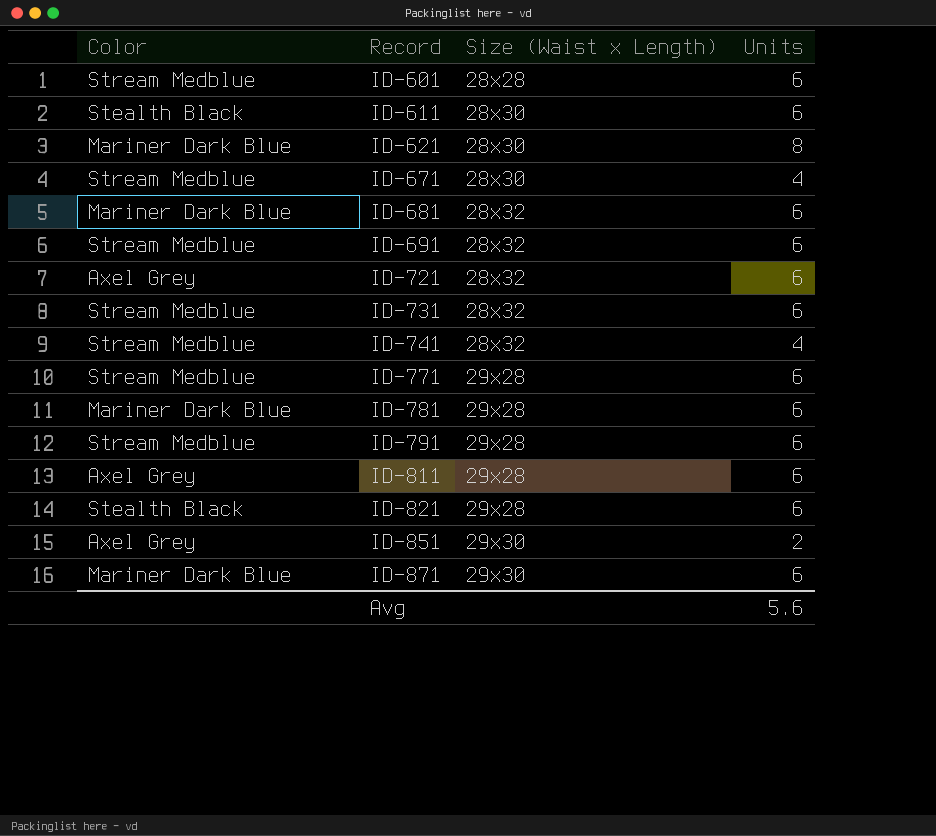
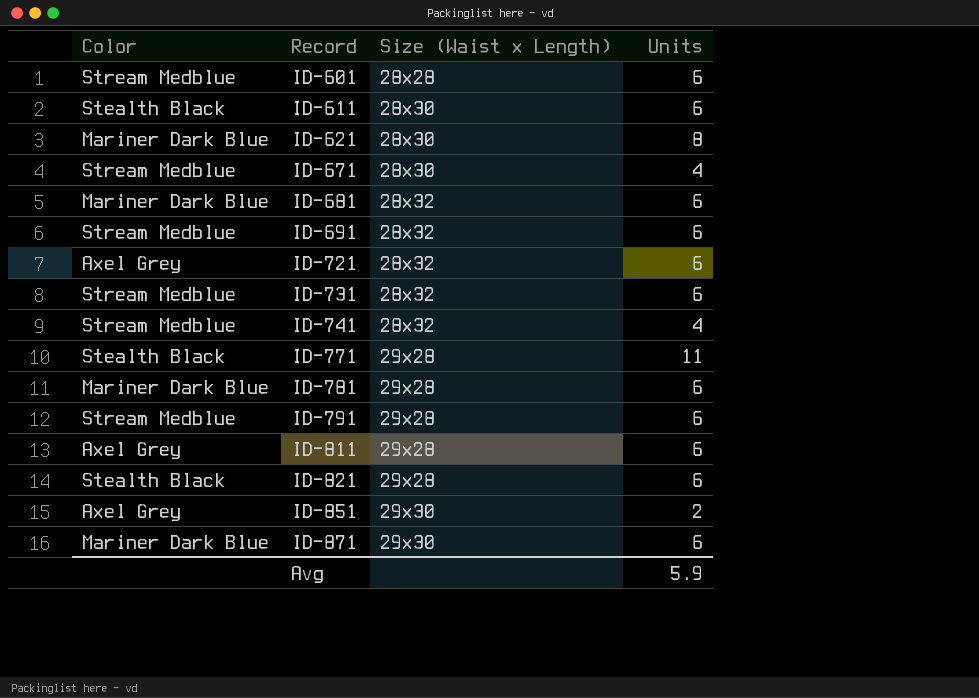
ID-771 | Color: Stream Medblue -> Stealth Black
ID-771 | Units: 6 -> 11
Avg | Units: 5.6 -> 5.9

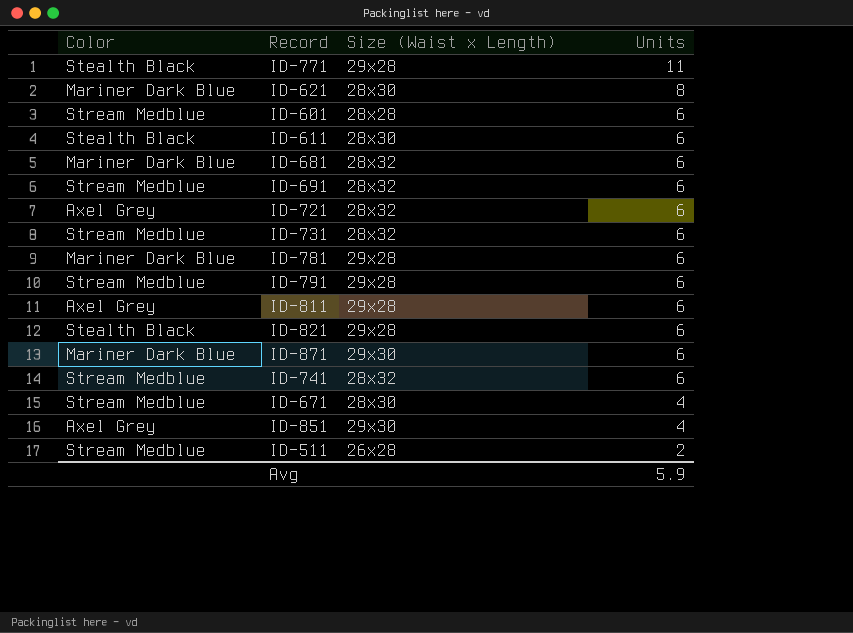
row order: Record ascending -> Units descending
ID-741 | Units: 4 -> 6
ID-851 | Units: 2 -> 4
row ID-511: none -> Stream Medblue | 26x28 | 2

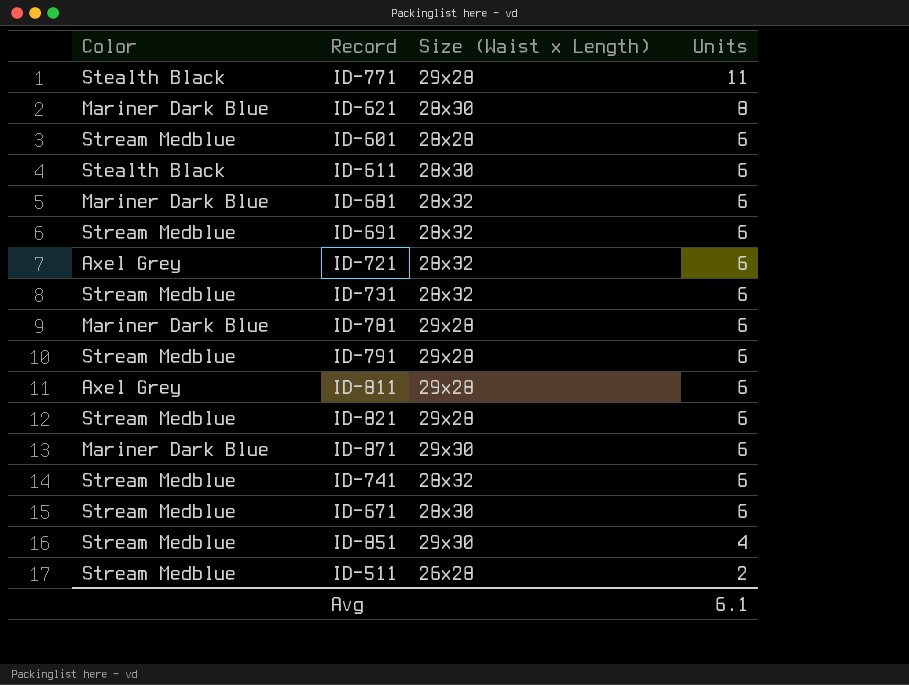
ID-821 | Color: Stealth Black -> Stream Medblue
ID-671 | Units: 4 -> 6
ID-851 | Color: Axel Grey -> Stream Medblue
Avg | Units: 5.9 -> 6.1

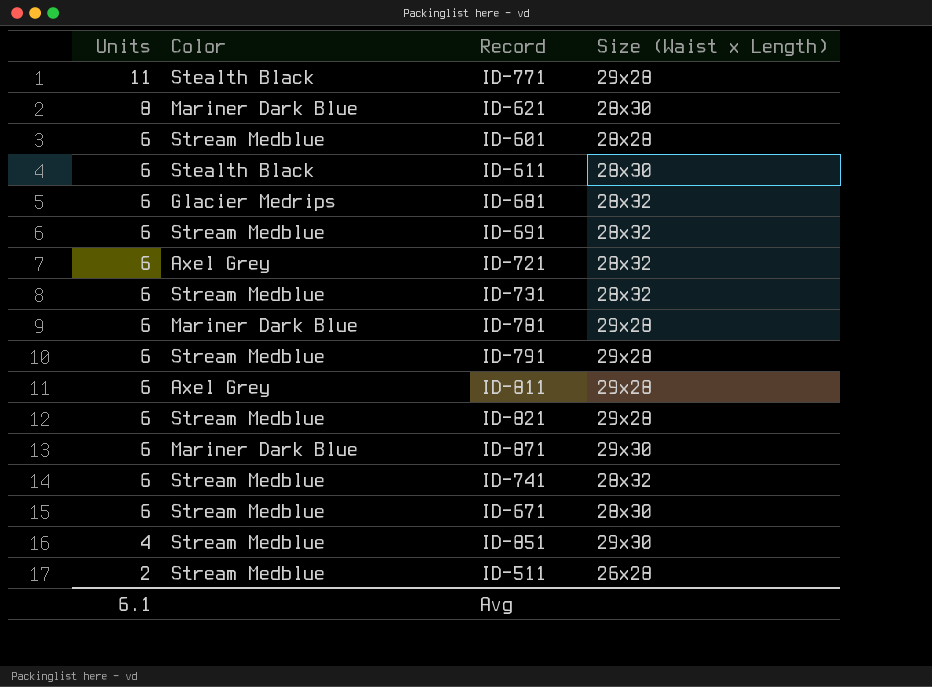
column Units | position: 4 -> 1
ID-681 | Color: Mariner Dark Blue -> Glacier Medrips

